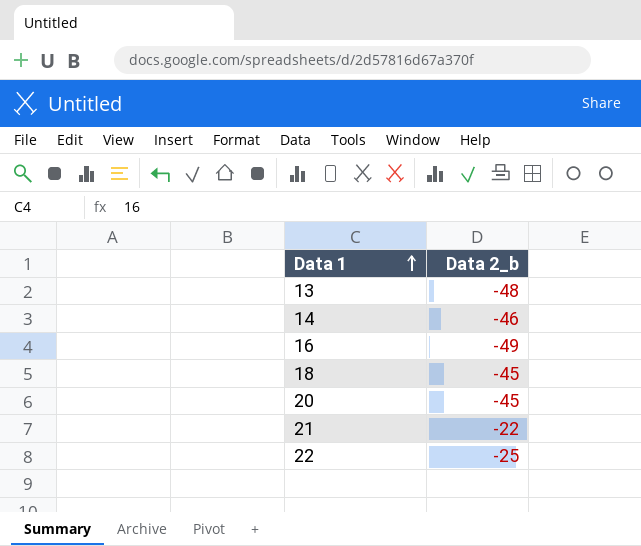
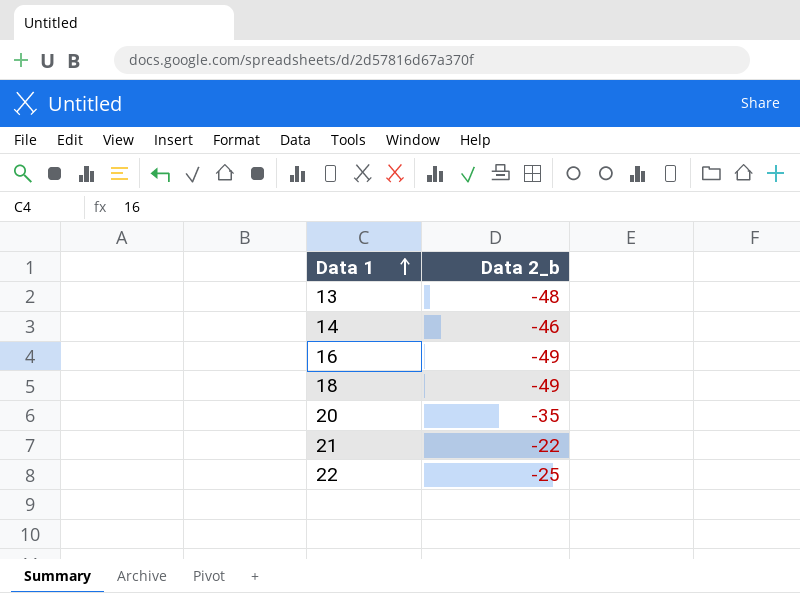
18 | Data 2_b: -45 -> -49
20 | Data 2_b: -45 -> -35

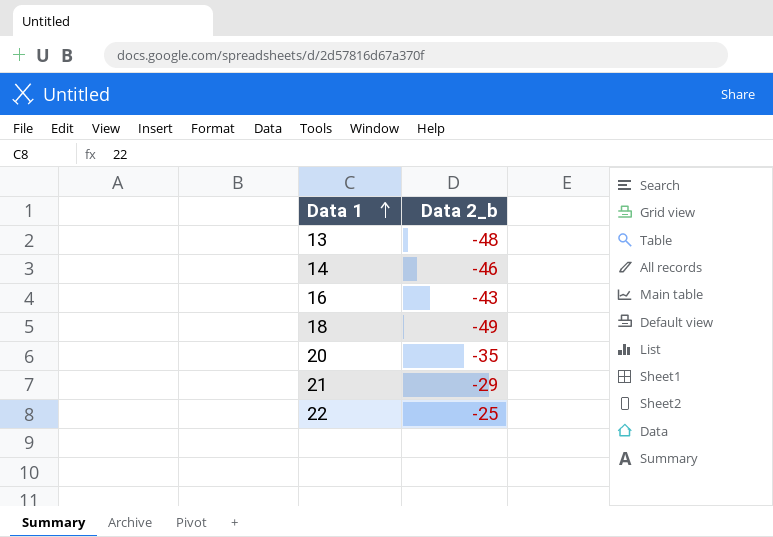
16 | Data 2_b: -49 -> -43
21 | Data 2_b: -22 -> -29

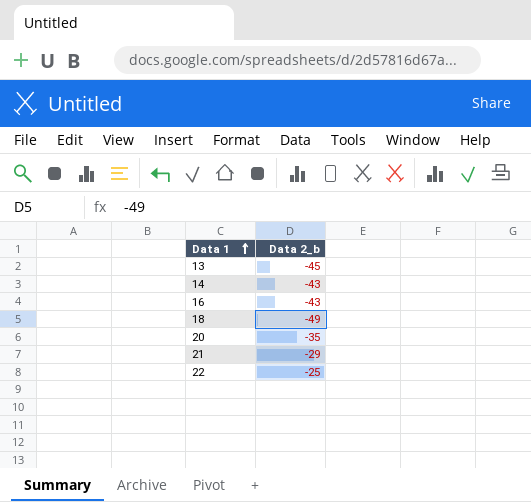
13 | Data 2_b: -48 -> -45
14 | Data 2_b: -46 -> -43

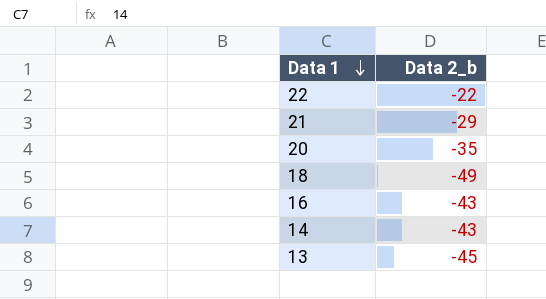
row order: Data 1 ascending -> Data 1 descending
22 | Data 2_b: -25 -> -22

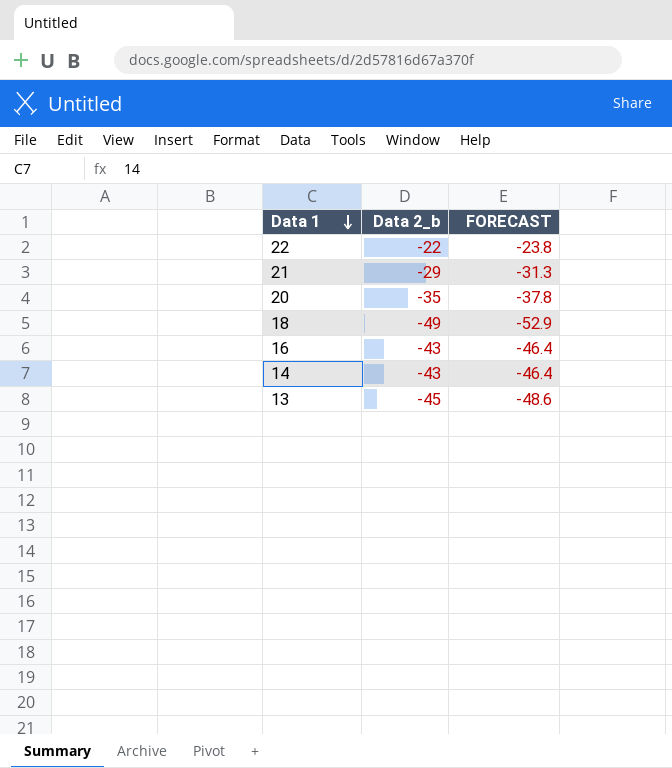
column FORECAST | formula: none -> [Data 2_b] * 1.08

